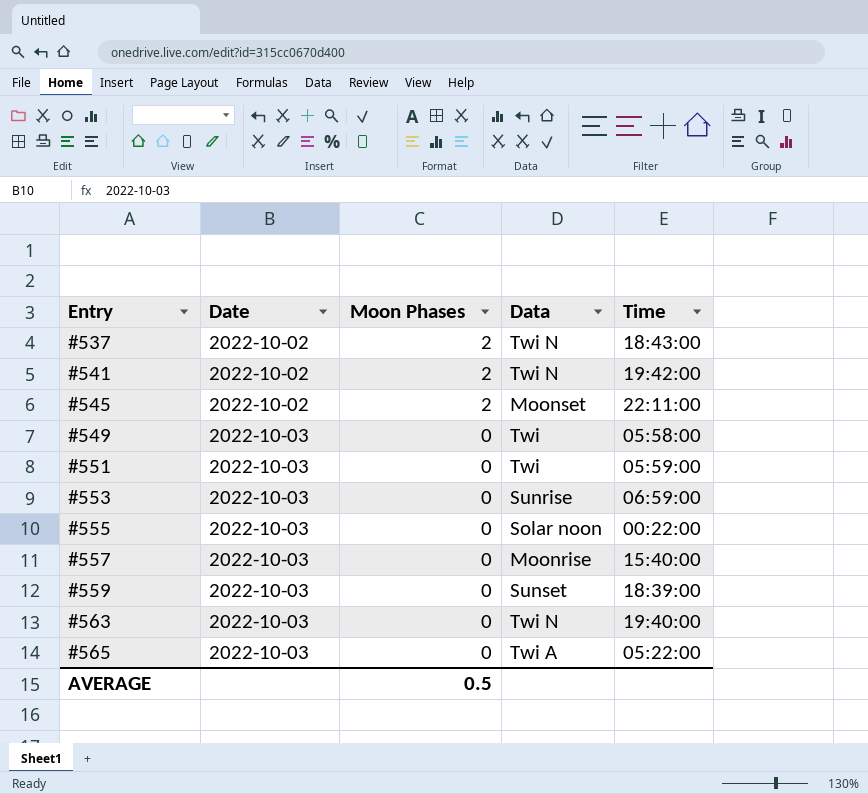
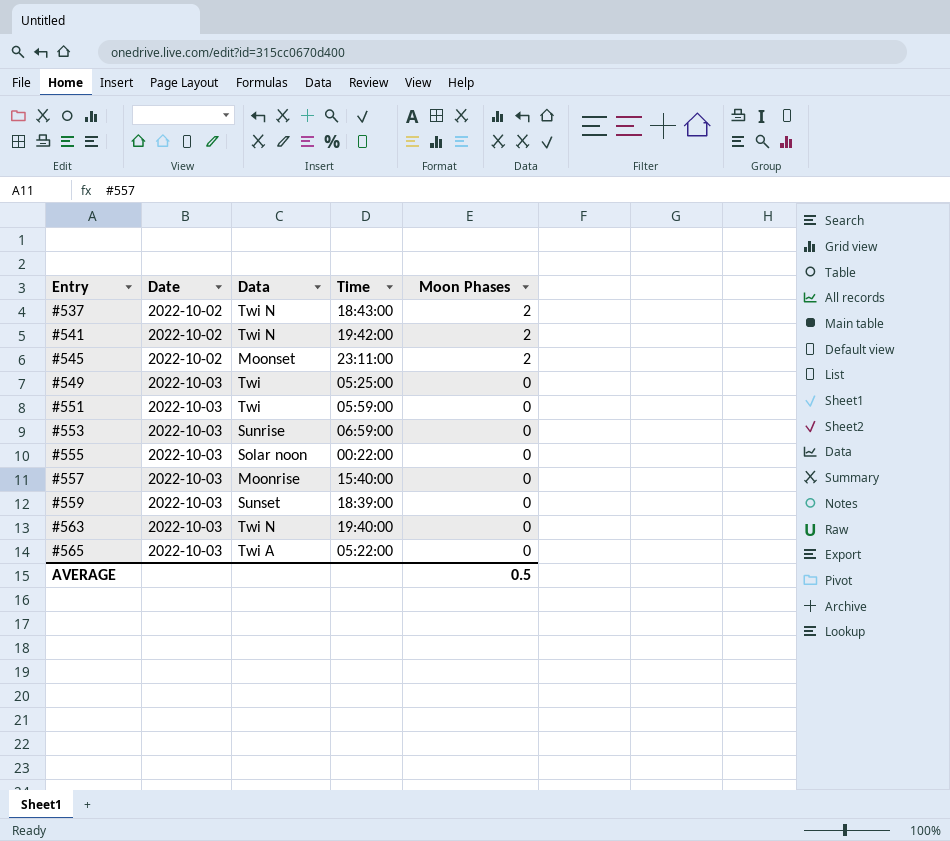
column Moon Phases | position: 3 -> 5
#545 | Time: 22:11:00 -> 23:11:00
#549 | Time: 05:58:00 -> 05:25:00

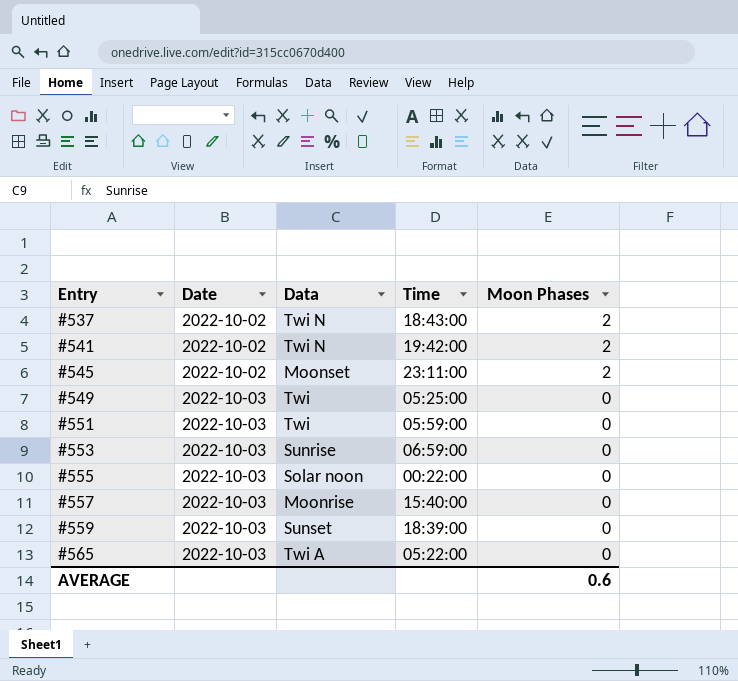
row #563: 2022-10-03 | Twi N | 19:40:00 | 0 -> none
AVERAGE | Moon Phases: 0.5 -> 0.6

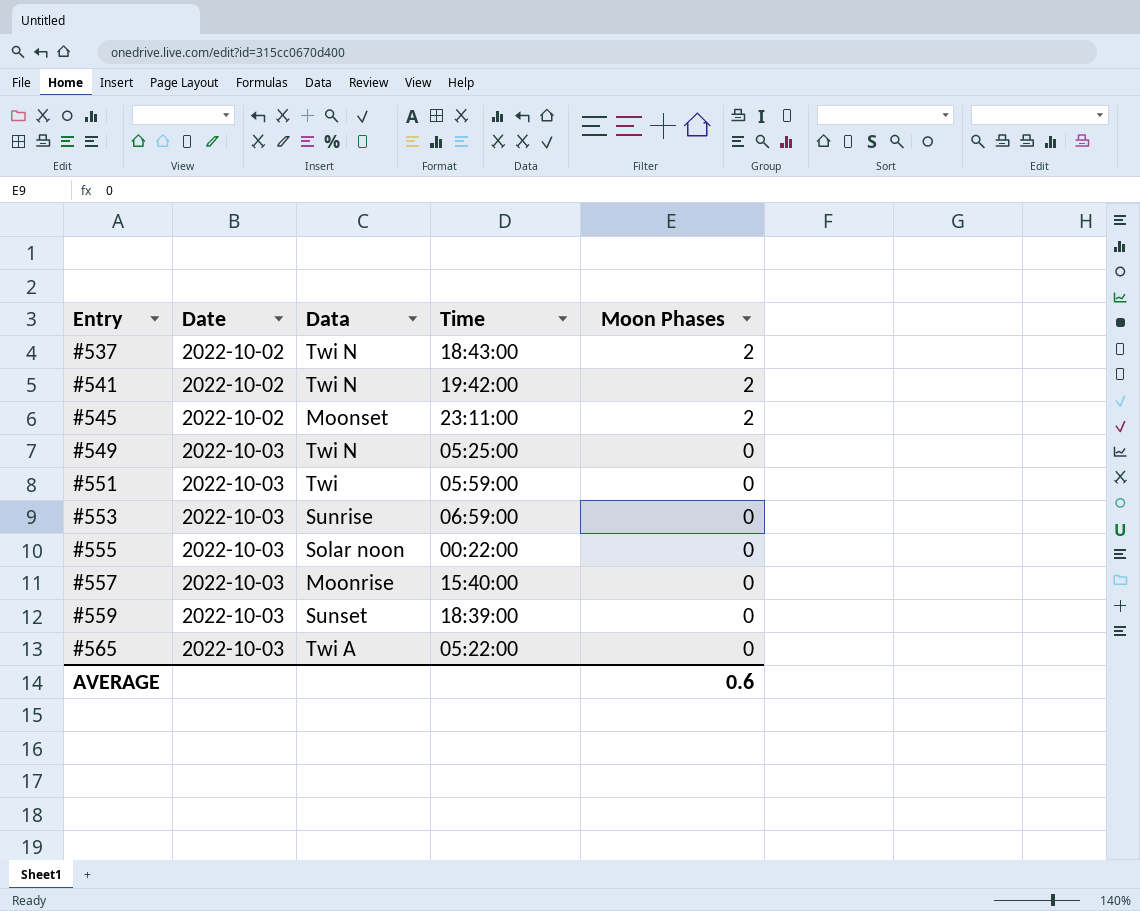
#549 | Data: Twi -> Twi N

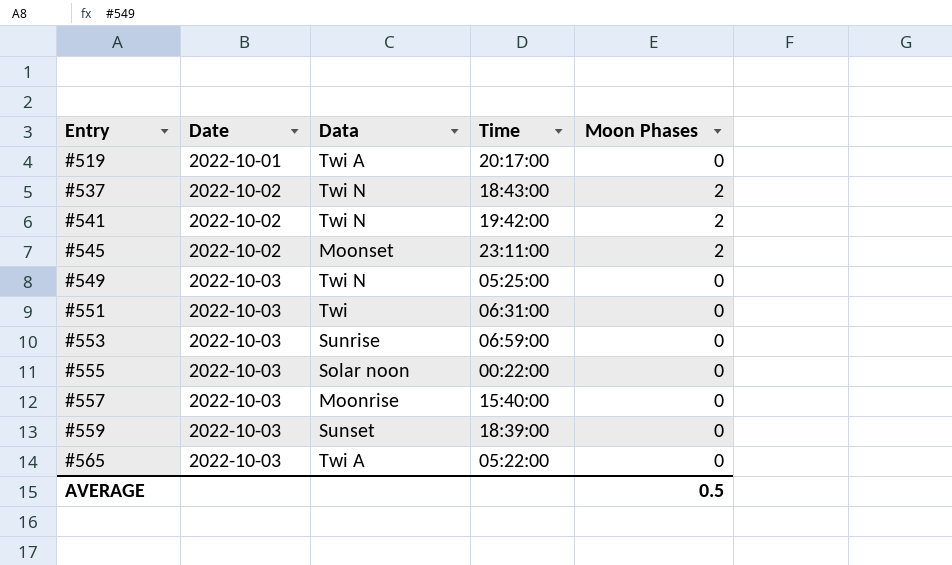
row #519: none -> 2022-10-01 | Twi A | 20:17:00 | 0
#551 | Time: 05:59:00 -> 06:31:00
AVERAGE | Moon Phases: 0.6 -> 0.5

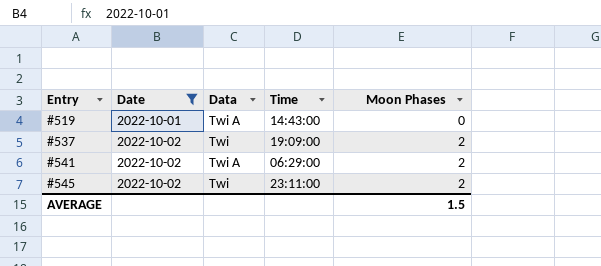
filter: none -> Date != 2022-10-03
#519 | Time: 20:17:00 -> 14:43:00
#537 | Data: Twi N -> Twi
#537 | Time: 18:43:00 -> 19:09:00
#541 | Data: Twi N -> Twi A
#541 | Time: 19:42:00 -> 06:29:00
#545 | Data: Moonset -> Twi
AVERAGE | Moon Phases: 0.5 -> 1.5

